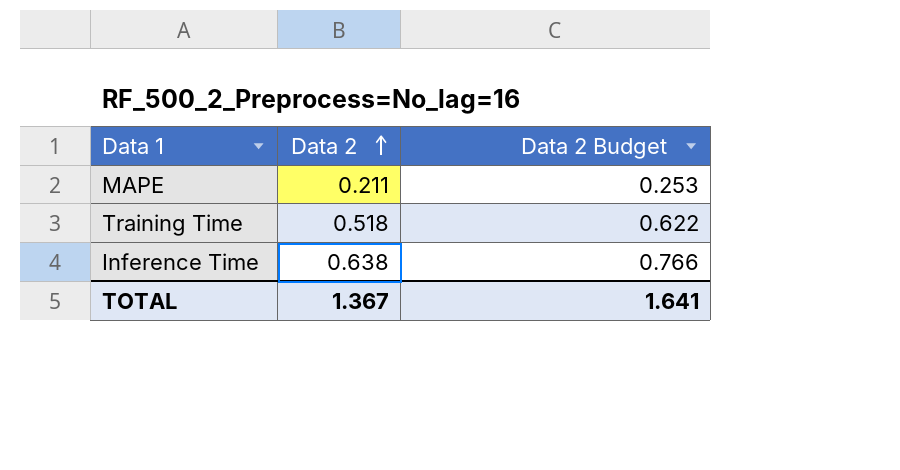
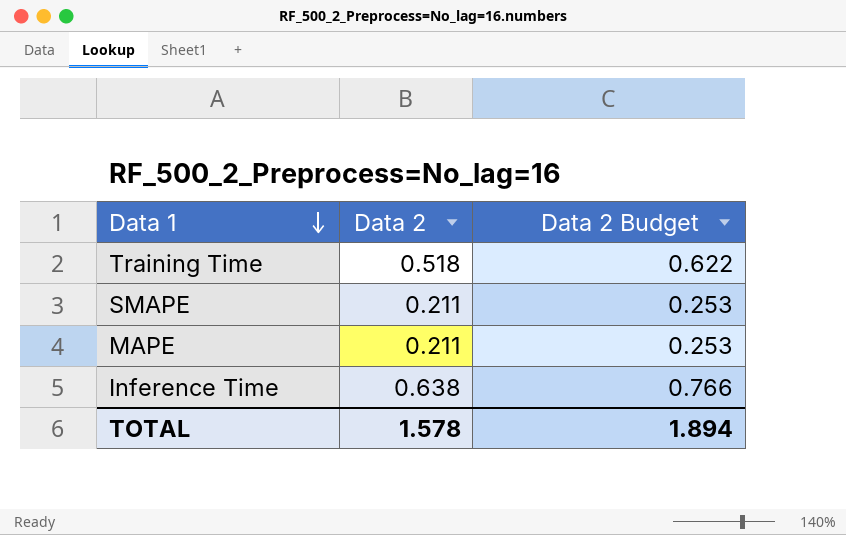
row order: Data 2 ascending -> Data 1 descending
row SMAPE: none -> 0.211 | 0.253
TOTAL | Data 2: 1.367 -> 1.578
TOTAL | Data 2 Budget: 1.641 -> 1.894

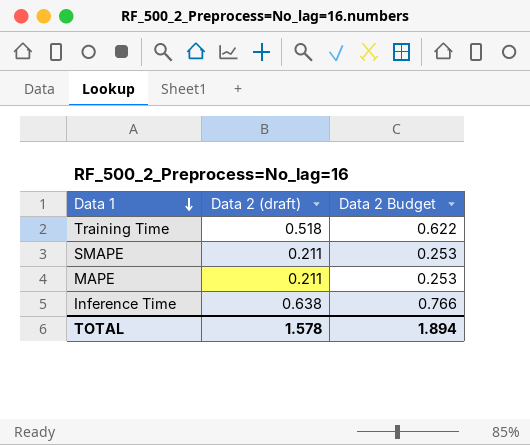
column name: Data 2 -> Data 2 (draft)

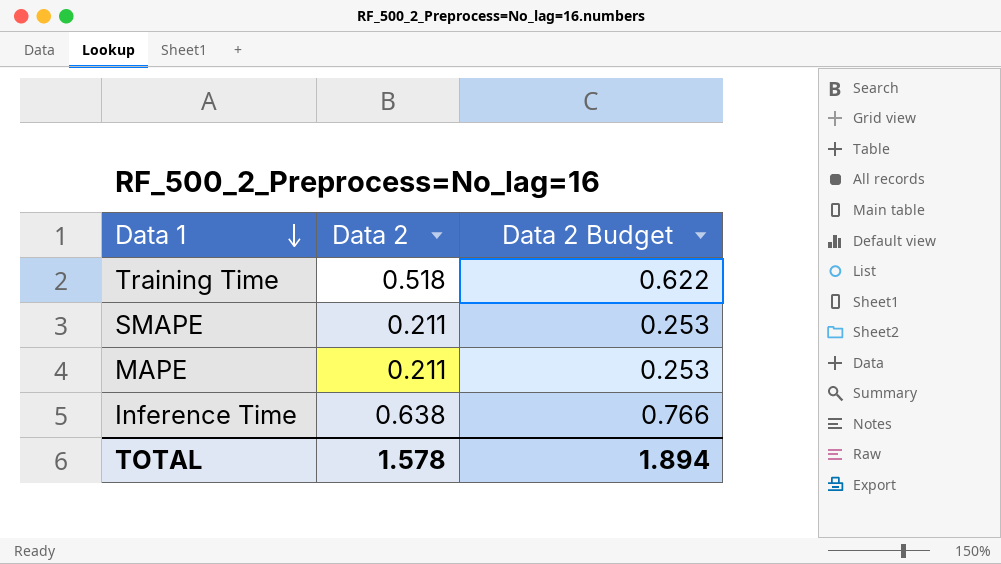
column name: Data 2 (draft) -> Data 2

